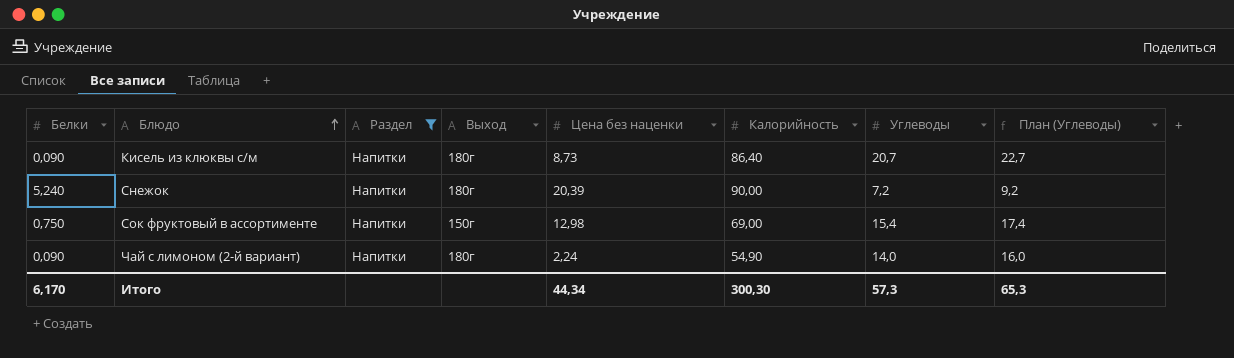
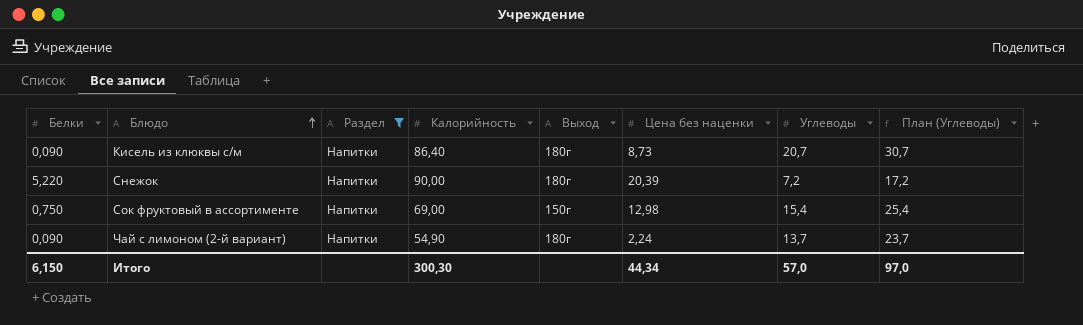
column Калорийность | position: 6 -> 4
column План (Углеводы) | formula: [Углеводы] + 2 -> [Углеводы] + 10
Снежок | Белки: 5,240 -> 5,220
Чай с лимоном (2-й вариант) | Углеводы: 14,0 -> 13,7
Итого | Белки: 6,170 -> 6,150
Итого | Углеводы: 57,3 -> 57,0
Итого | План (Углеводы): 65,3 -> 97,0

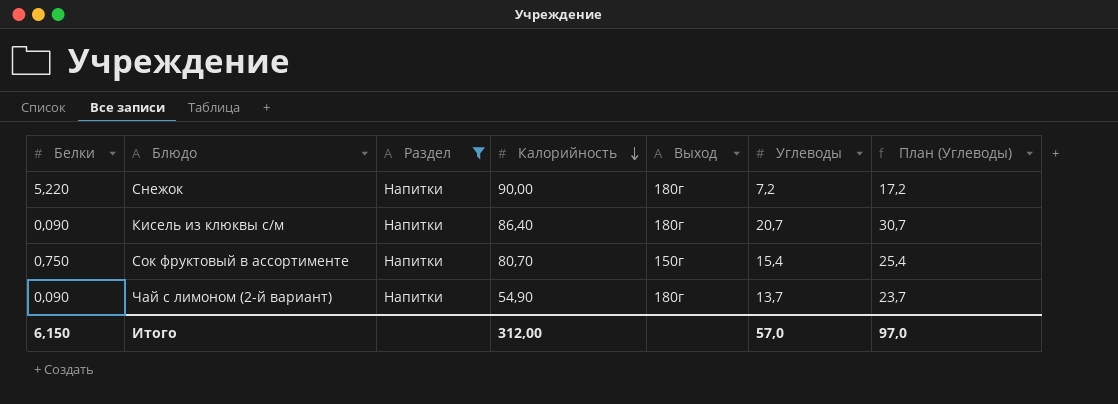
row order: Блюдо ascending -> Калорийность descending
column Цена без наценки | position: 6 -> none
Сок фруктовый в ассортименте | Калорийность: 69,00 -> 80,70
Итого | Калорийность: 300,30 -> 312,00

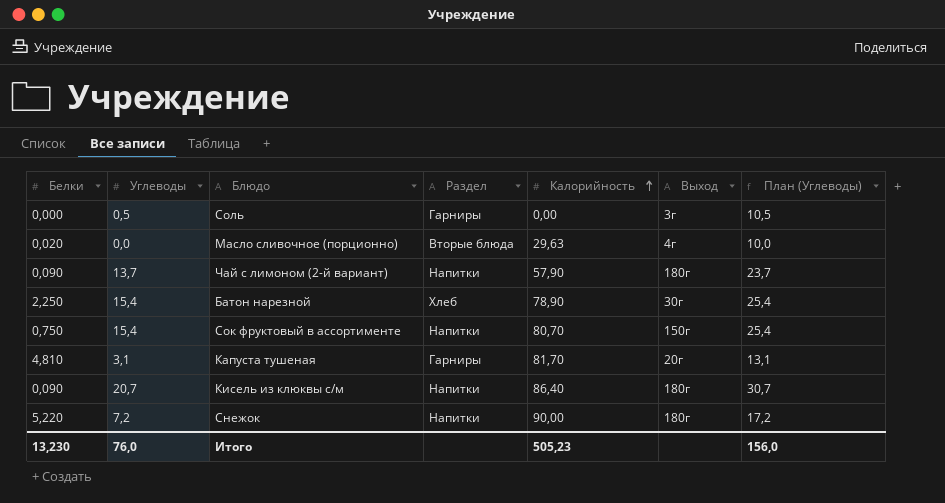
filter: Раздел = Напитки -> none
row order: Калорийность descending -> Калорийность ascending
column Углеводы | position: 6 -> 2
Чай с лимоном (2-й вариант) | Калорийность: 54,90 -> 57,90
Итого | Белки: 6,150 -> 13,230
Итого | Углеводы: 57,0 -> 76,0
Итого | Калорийность: 312,00 -> 505,23
Итого | План (Углеводы): 97,0 -> 156,0

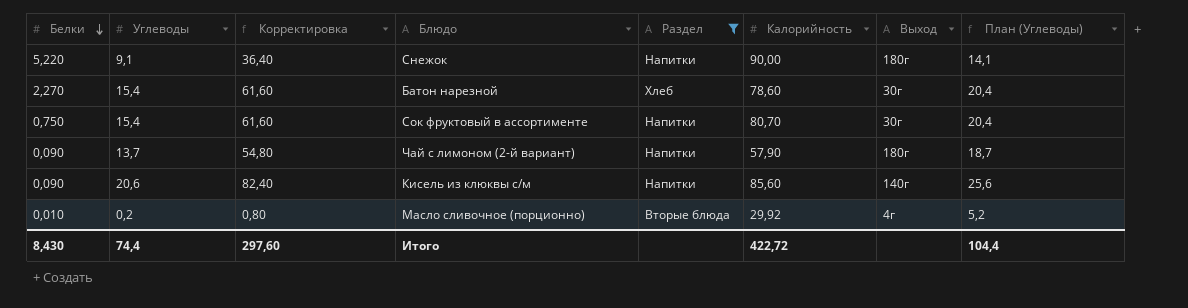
filter: none -> Раздел != Гарниры
row order: Калорийность ascending -> Белки descending
column Корректировка | formula: none -> [Углеводы] * 4
column План (Углеводы) | formula: [Углеводы] + 10 -> [Углеводы] + 5
Снежок | Углеводы: 7,2 -> 9,1
Батон нарезной | Белки: 2,250 -> 2,270
Батон нарезной | Калорийность: 78,90 -> 78,60
Сок фруктовый в ассортименте | Выход: 150г -> 30г
Кисель из клюквы с/м | Углеводы: 20,7 -> 20,6
Кисель из клюквы с/м | Калорийность: 86,40 -> 85,60
Кисель из клюквы с/м | Выход: 180г -> 140г
Масло сливочное (порционно) | Белки: 0,020 -> 0,010
Масло сливочное (порционно) | Углеводы: 0,0 -> 0,2
Масло сливочное (порционно) | Калорийность: 29,63 -> 29,92
Итого | Белки: 13,230 -> 8,430
Итого | Углеводы: 76,0 -> 74,4
Итого | Калорийность: 505,23 -> 422,72
Итого | План (Углеводы): 156,0 -> 104,4

